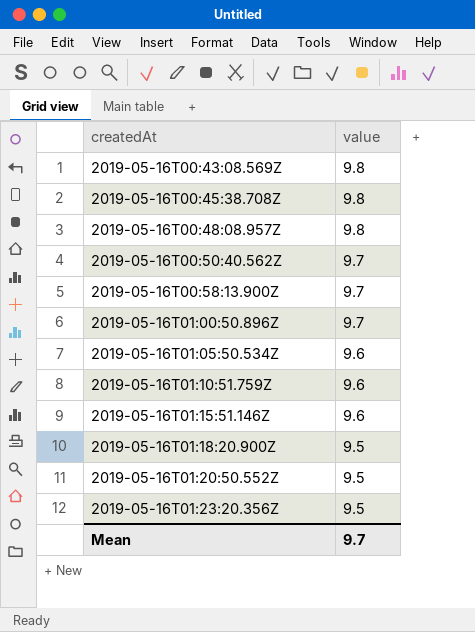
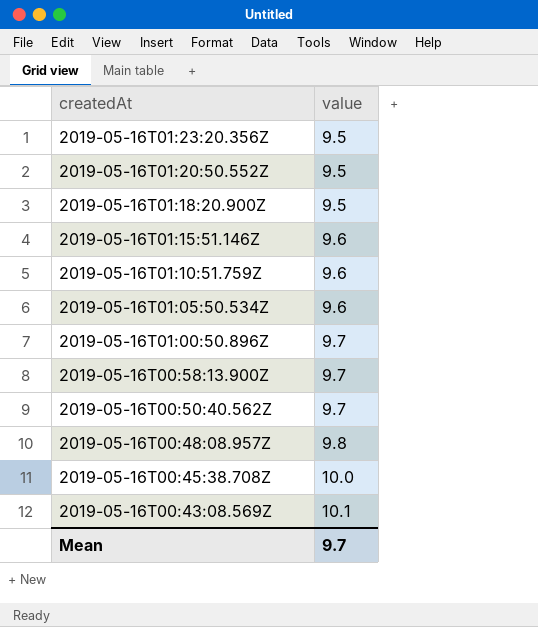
row order: createdAt ascending -> createdAt descending
2019-05-16T00:45:38.708Z | value: 9.8 -> 10.0
2019-05-16T00:43:08.569Z | value: 9.8 -> 10.1

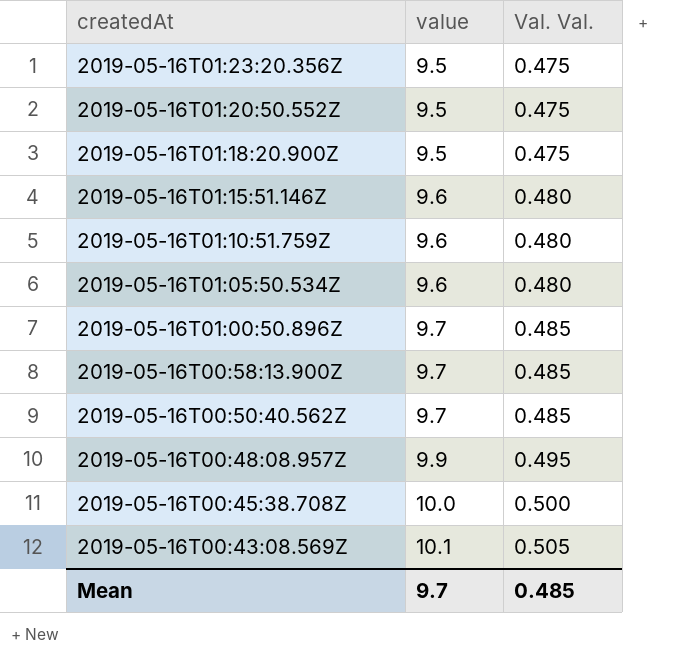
column Val. Val. | formula: none -> [value] * 0.05
2019-05-16T00:48:08.957Z | value: 9.8 -> 9.9

